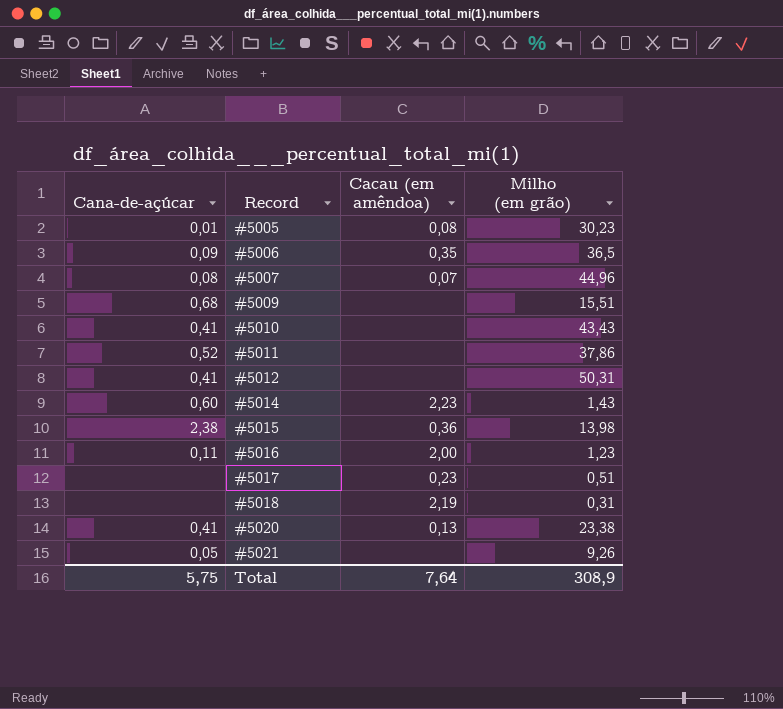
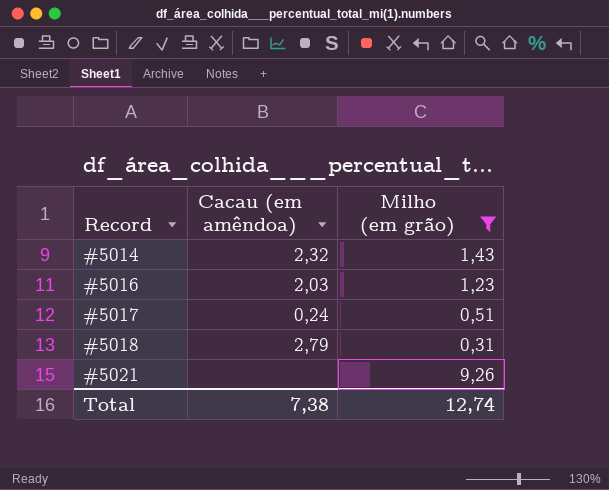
filter: none -> Milho (em grão) <= 9,26
column Cana-de-açúcar | position: 1 -> none
#5014 | Cacau (em amêndoa): 2,23 -> 2,32
#5016 | Cacau (em amêndoa): 2,00 -> 2,03
#5017 | Cacau (em amêndoa): 0,23 -> 0,24
#5018 | Cacau (em amêndoa): 2,19 -> 2,79
Total | Cacau (em amêndoa): 7,64 -> 7,38
Total | Milho (em grão): 308,9 -> 12,74

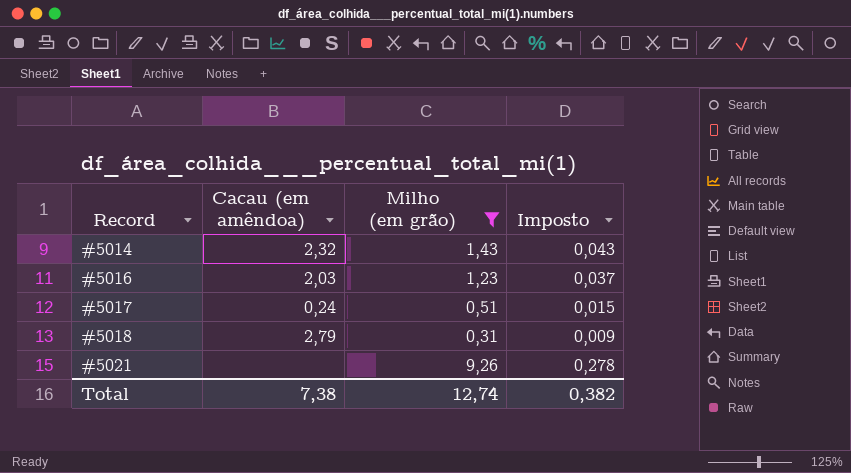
column Imposto | formula: none -> [Milho (em grão)] * 0,03

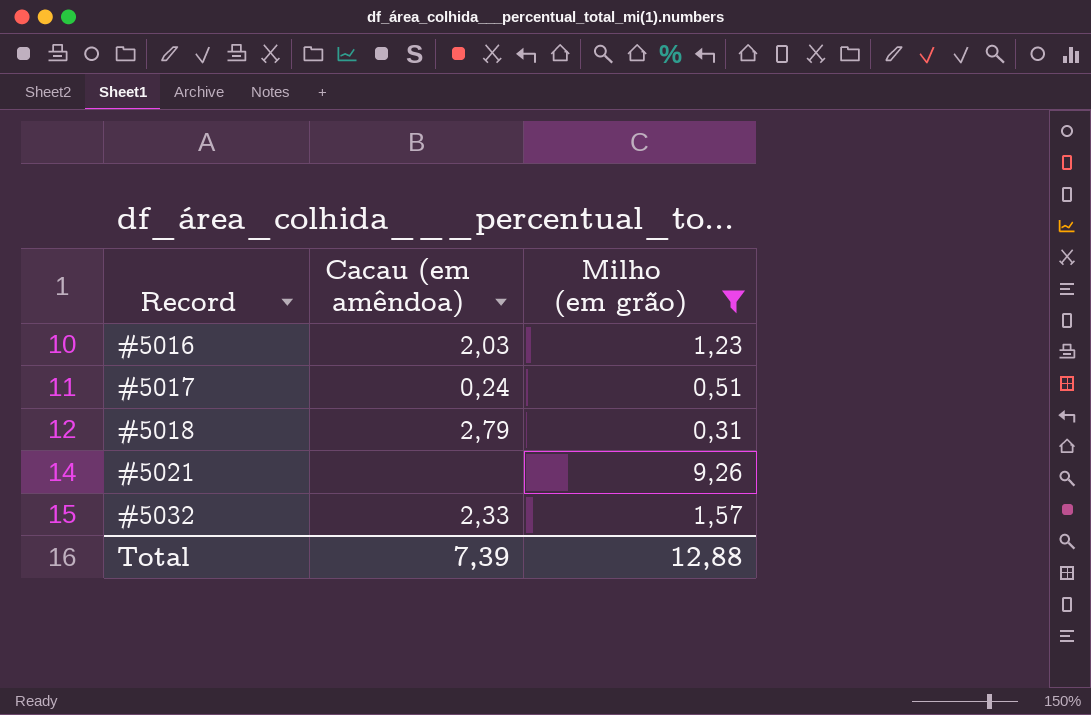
column Imposto | formula: [Milho (em grão)] * 0,03 -> none
row #5014: 2,32 | 1,43 | 0,043 -> none
row #5032: none -> 2,33 | 1,57
Total | Cacau (em amêndoa): 7,38 -> 7,39
Total | Milho (em grão): 12,74 -> 12,88

